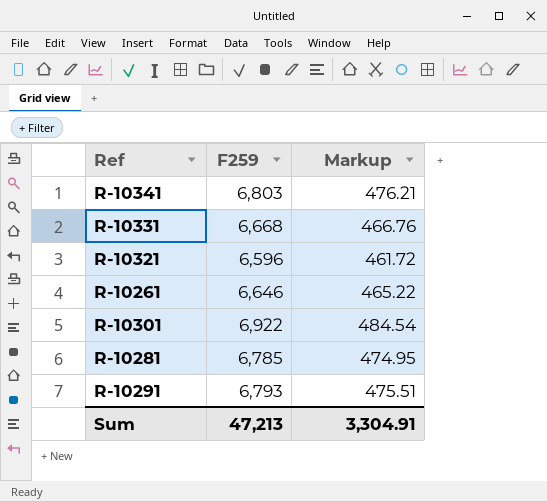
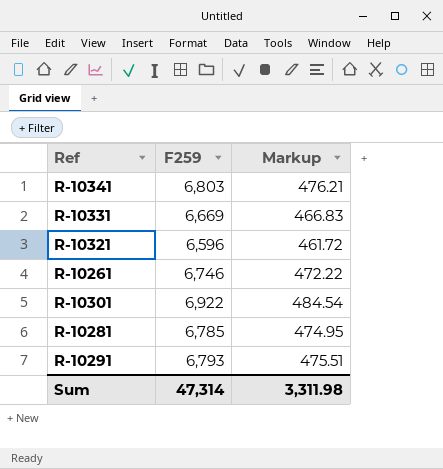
R-10331 | F259: 6,668 -> 6,669
R-10331 | Markup: 466.76 -> 466.83
R-10261 | F259: 6,646 -> 6,746
R-10261 | Markup: 465.22 -> 472.22
Sum | F259: 47,213 -> 47,314
Sum | Markup: 3,304.91 -> 3,311.98

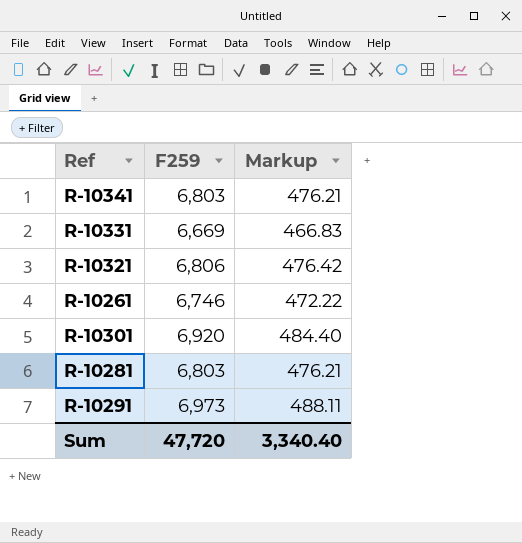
R-10321 | F259: 6,596 -> 6,806
R-10321 | Markup: 461.72 -> 476.42
R-10301 | F259: 6,922 -> 6,920
R-10301 | Markup: 484.54 -> 484.40
R-10281 | F259: 6,785 -> 6,803
R-10281 | Markup: 474.95 -> 476.21
R-10291 | F259: 6,793 -> 6,973
R-10291 | Markup: 475.51 -> 488.11
Sum | F259: 47,314 -> 47,720
Sum | Markup: 3,311.98 -> 3,340.40

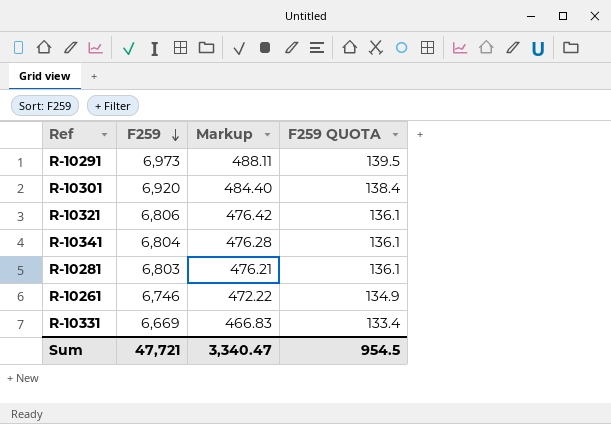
row order: none -> F259 descending
column F259 QUOTA | formula: none -> [F259] * 0.02
R-10341 | F259: 6,803 -> 6,804
R-10341 | Markup: 476.21 -> 476.28
Sum | F259: 47,720 -> 47,721
Sum | Markup: 3,340.40 -> 3,340.47

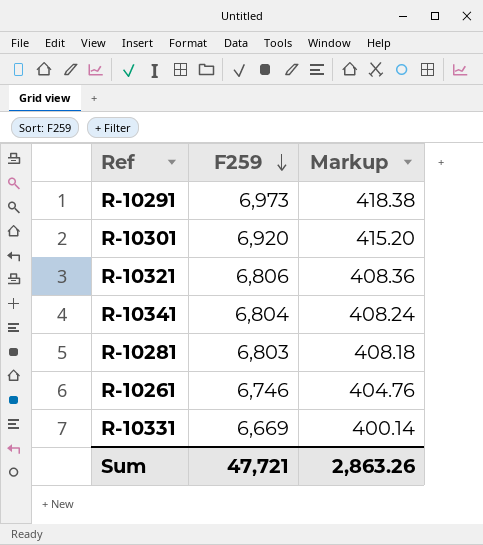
column F259 QUOTA | formula: [F259] * 0.02 -> none
column Markup | formula: [F259] * 0.07 -> [F259] * 0.06
Sum | Markup: 3,340.47 -> 2,863.26

